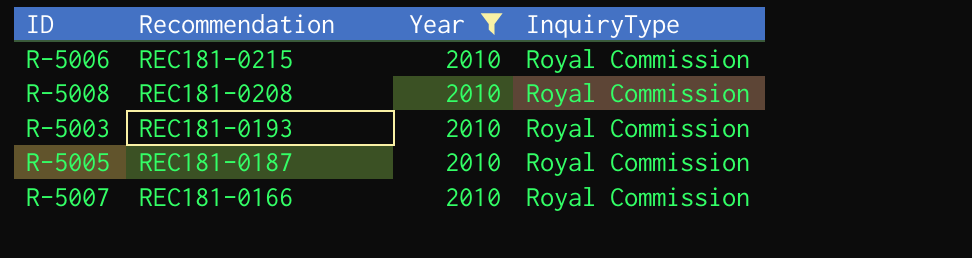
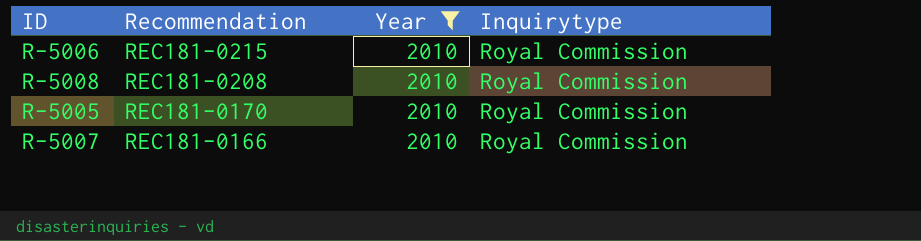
column name: InquiryType -> Inquirytype
row R-5003: REC181-0193 | 2010 | Royal Commission -> none
R-5005 | Recommendation: REC181-0187 -> REC181-0170

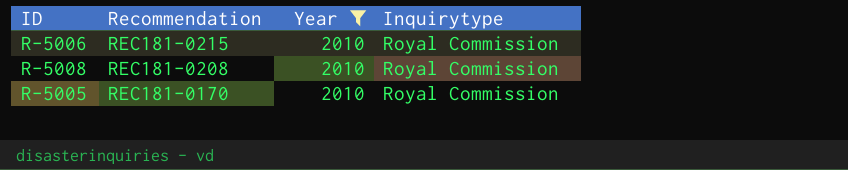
row R-5007: REC181-0166 | 2010 | Royal Commission -> none

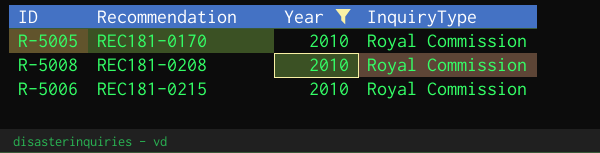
row order: Recommendation descending -> Recommendation ascending
column name: Inquirytype -> InquiryType

